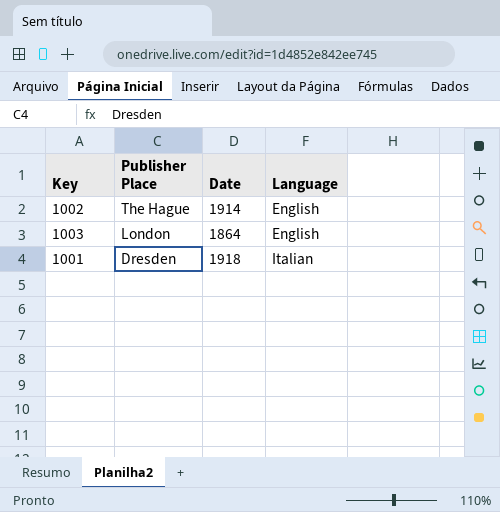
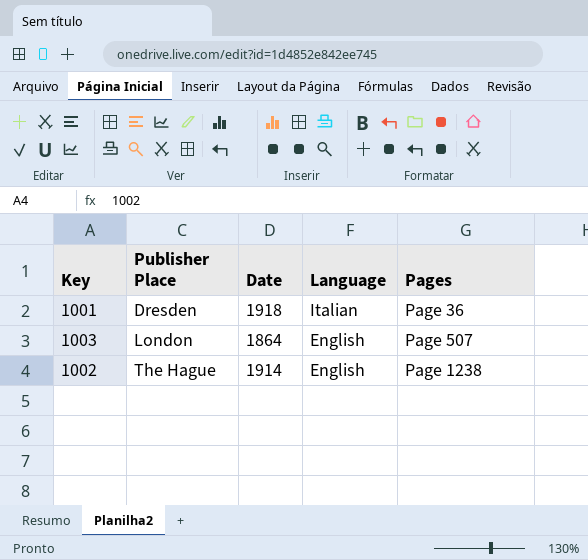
row order: Publisher Place descending -> Publisher Place ascending
column Pages | position: none -> 5

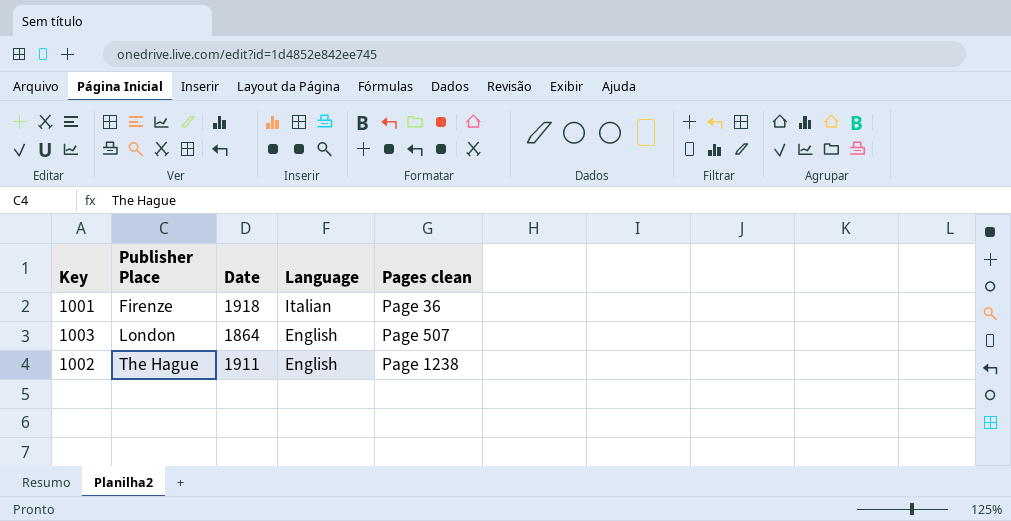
column name: Pages -> Pages clean
1001 | Publisher Place: Dresden -> Firenze
1002 | Date: 1914 -> 1911

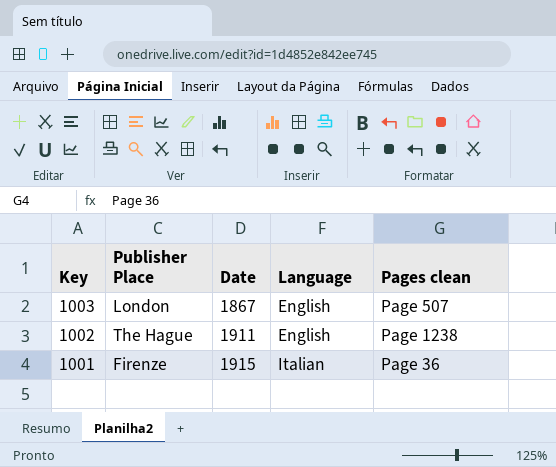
row order: Publisher Place ascending -> Key descending
1003 | Date: 1864 -> 1867
1001 | Date: 1918 -> 1915

